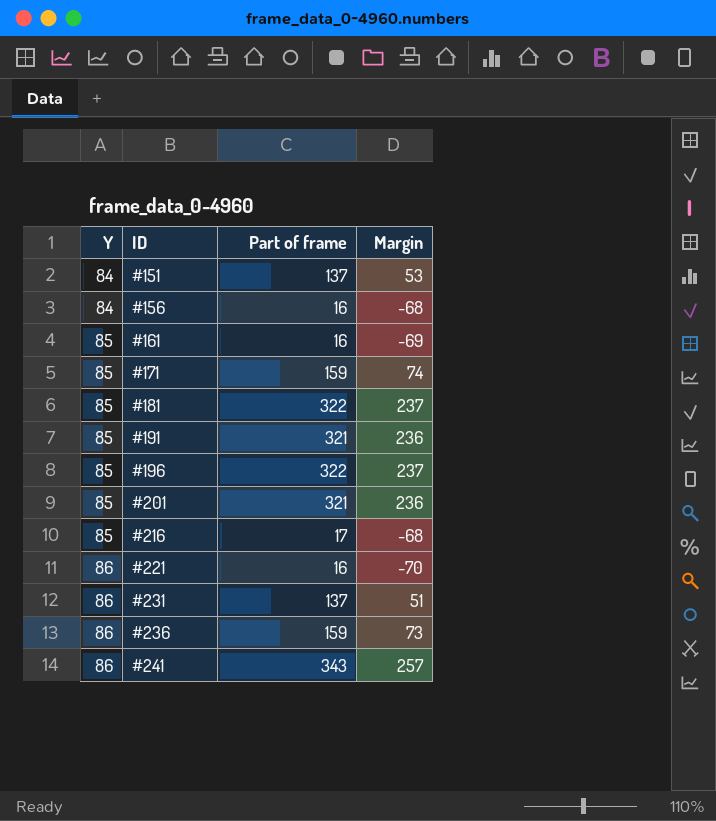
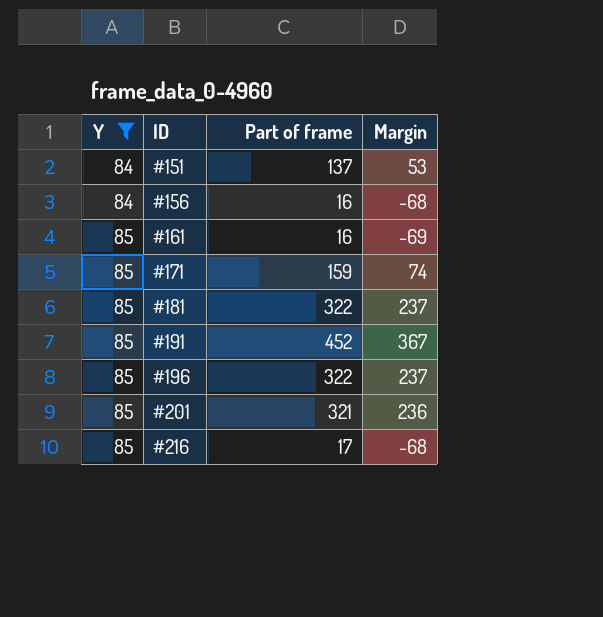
filter: none -> Y != 86
#191 | Part of frame: 321 -> 452
#191 | Margin: 236 -> 367

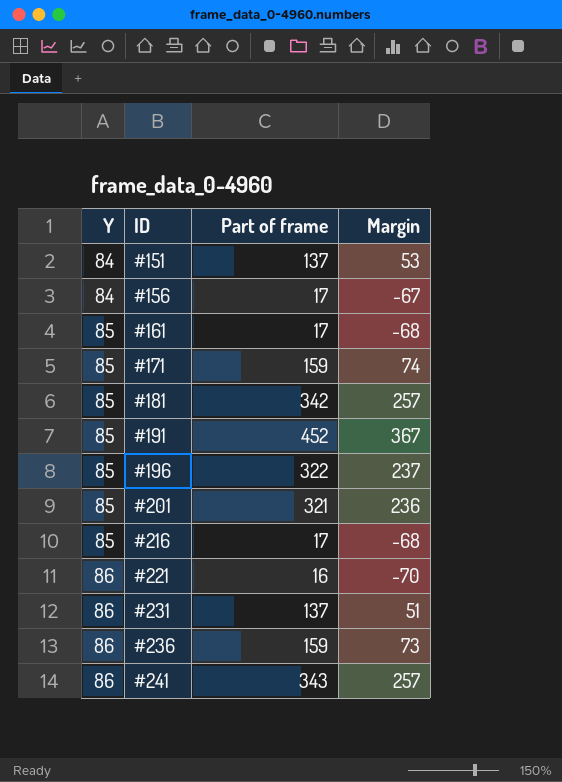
filter: Y != 86 -> none
#156 | Part of frame: 16 -> 17
#156 | Margin: -68 -> -67
#161 | Part of frame: 16 -> 17
#161 | Margin: -69 -> -68
#181 | Part of frame: 322 -> 342
#181 | Margin: 237 -> 257

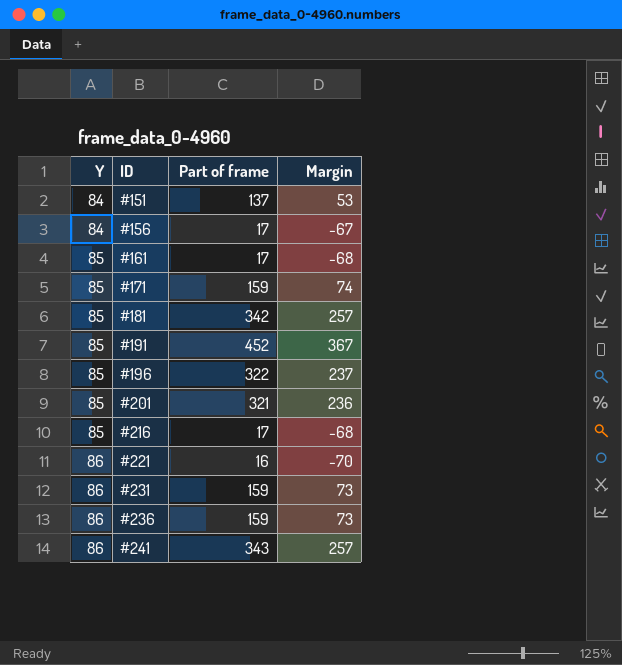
#231 | Part of frame: 137 -> 159
#231 | Margin: 51 -> 73

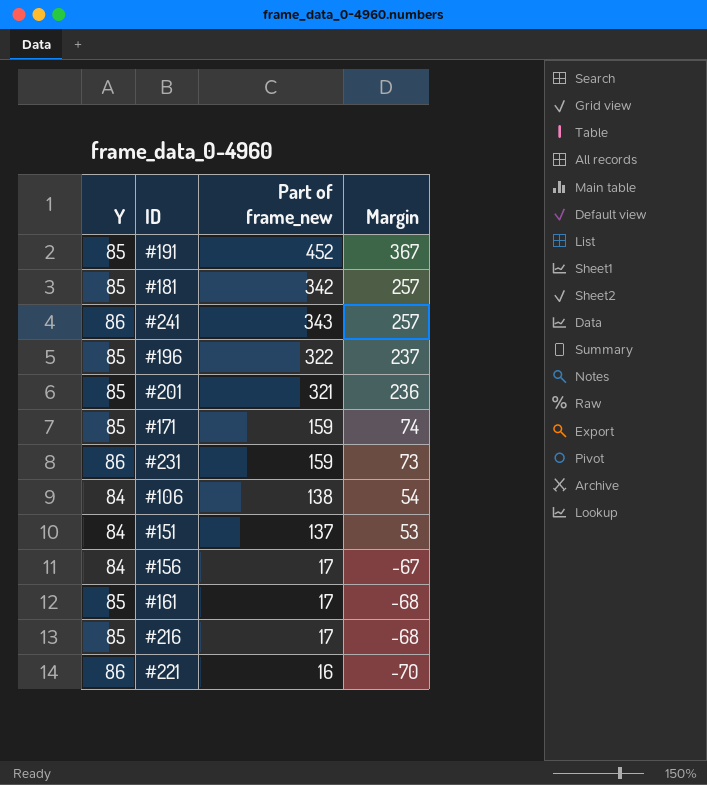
row order: Y ascending -> Margin descending
column name: Part of frame -> Part of frame_new
row #236: 86 | 159 | 73 -> none
row #106: none -> 84 | 138 | 54

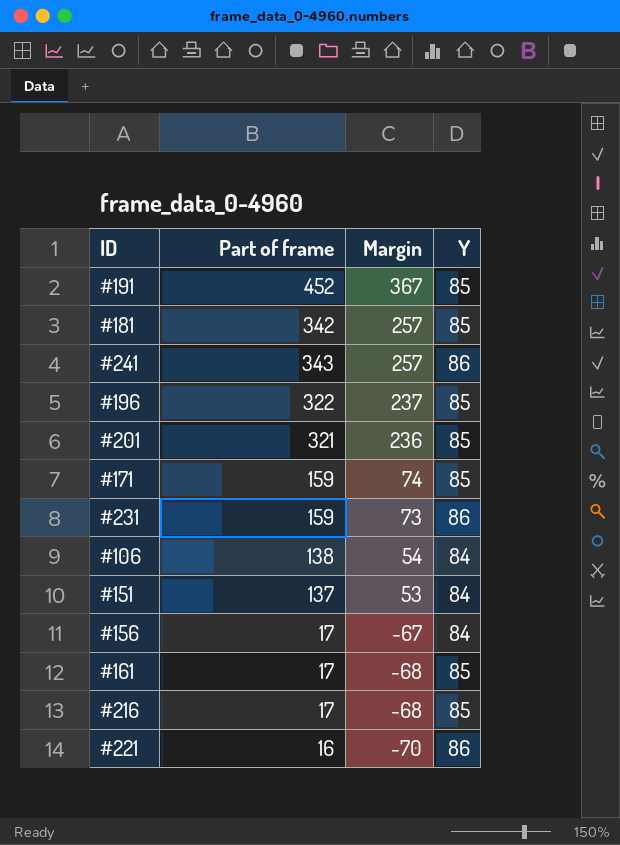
column name: Part of frame_new -> Part of frame
column Y | position: 1 -> 4

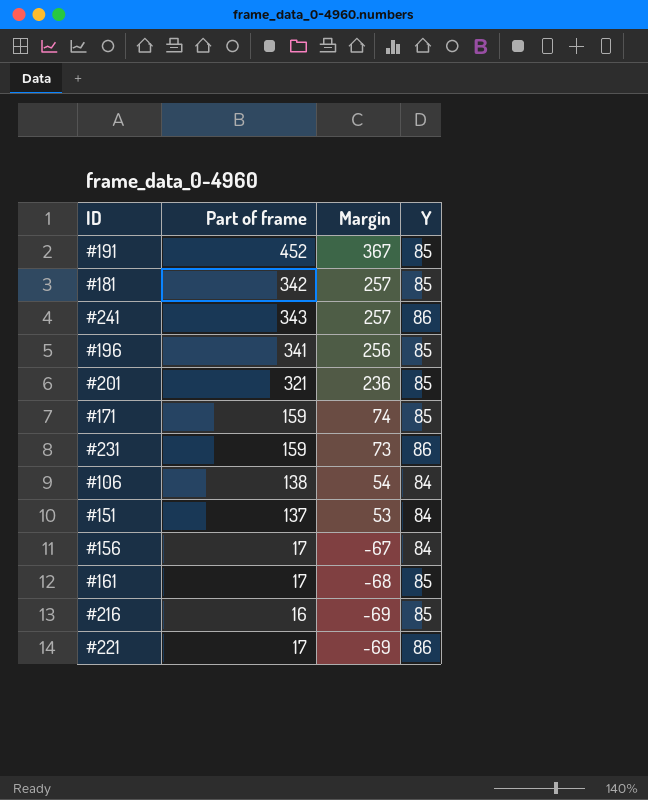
#196 | Part of frame: 322 -> 341
#196 | Margin: 237 -> 256
#216 | Part of frame: 17 -> 16
#216 | Margin: -68 -> -69
#221 | Part of frame: 16 -> 17
#221 | Margin: -70 -> -69

